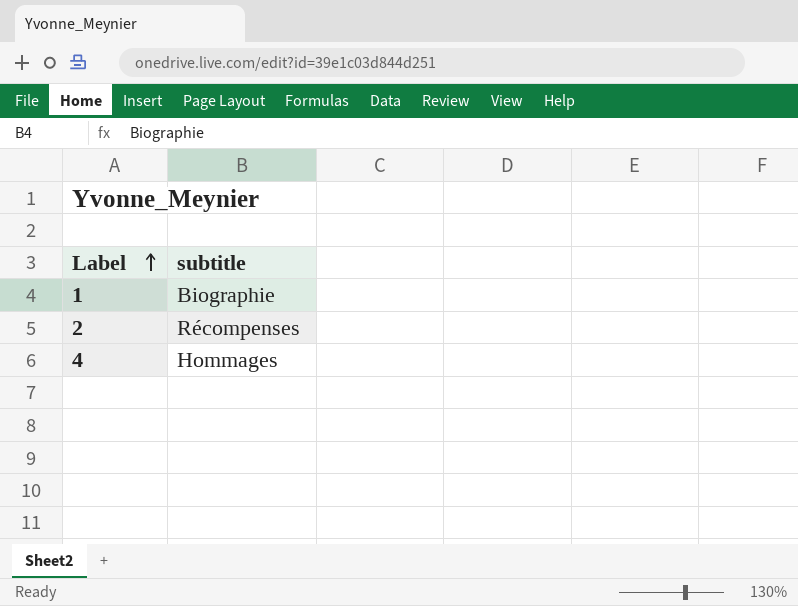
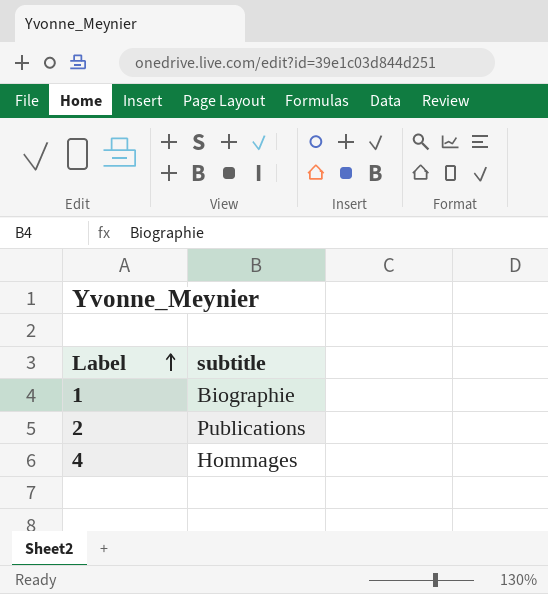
2 | subtitle: Récompenses -> Publications

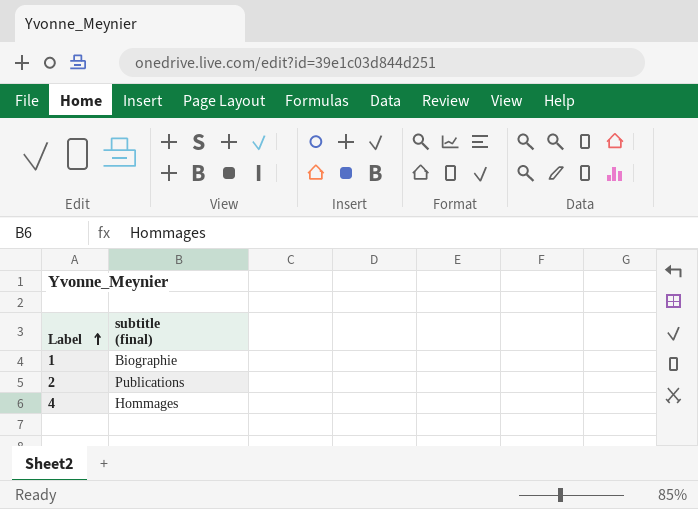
column name: subtitle -> subtitle (final)

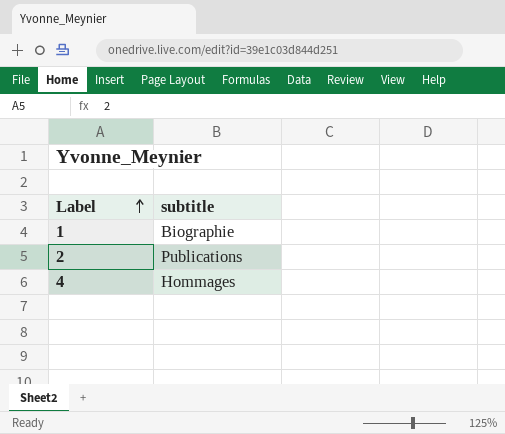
column name: subtitle (final) -> subtitle

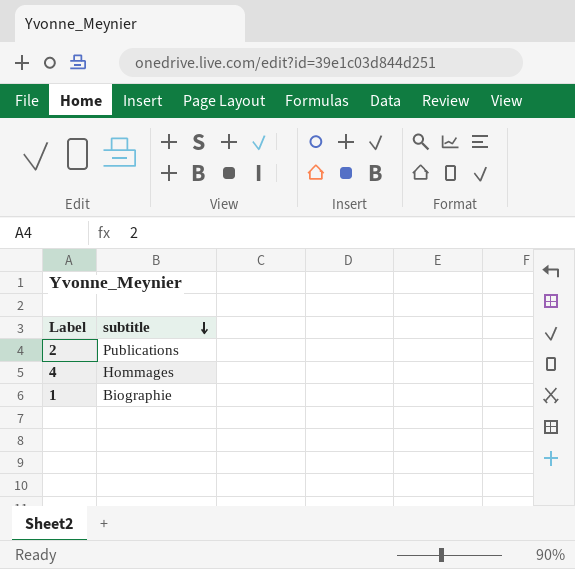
row order: Label ascending -> subtitle descending

